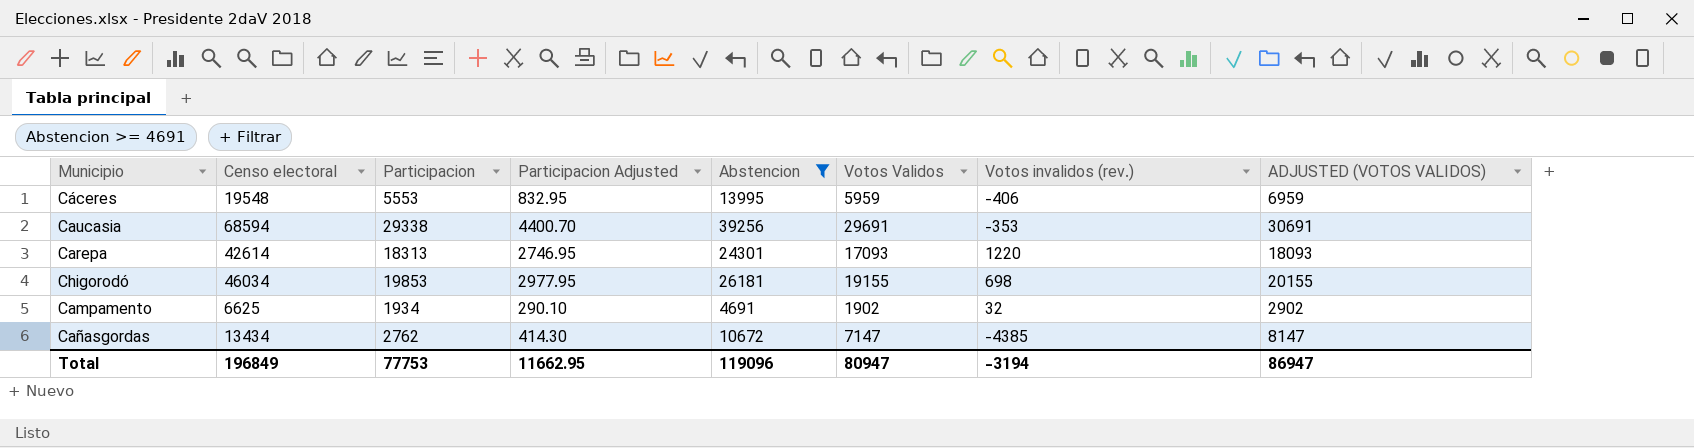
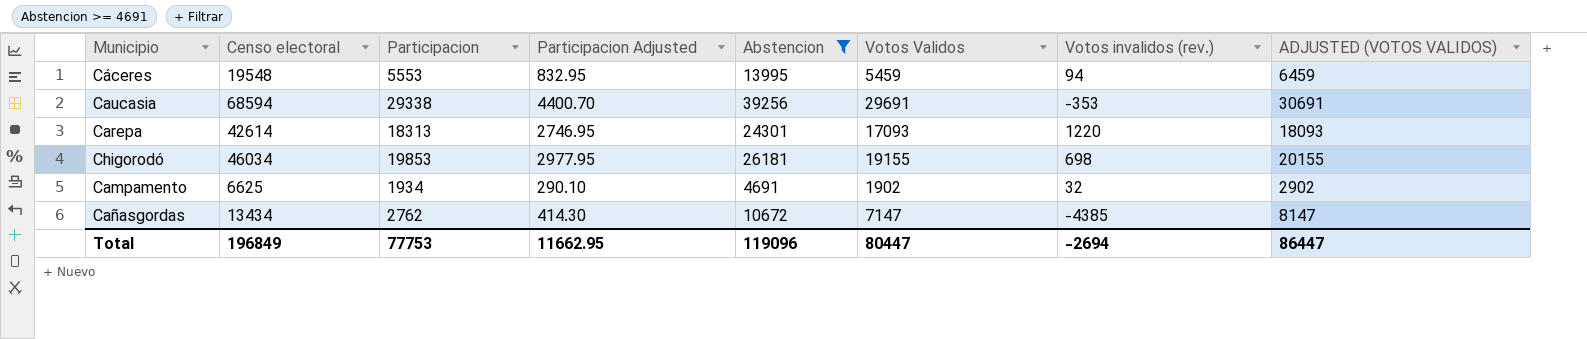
Cáceres | Votos Validos: 5959 -> 5459
Cáceres | Votos invalidos (rev.): -406 -> 94
Cáceres | ADJUSTED (VOTOS VALIDOS): 6959 -> 6459
Total | Votos Validos: 80947 -> 80447
Total | Votos invalidos (rev.): -3194 -> -2694
Total | ADJUSTED (VOTOS VALIDOS): 86947 -> 86447

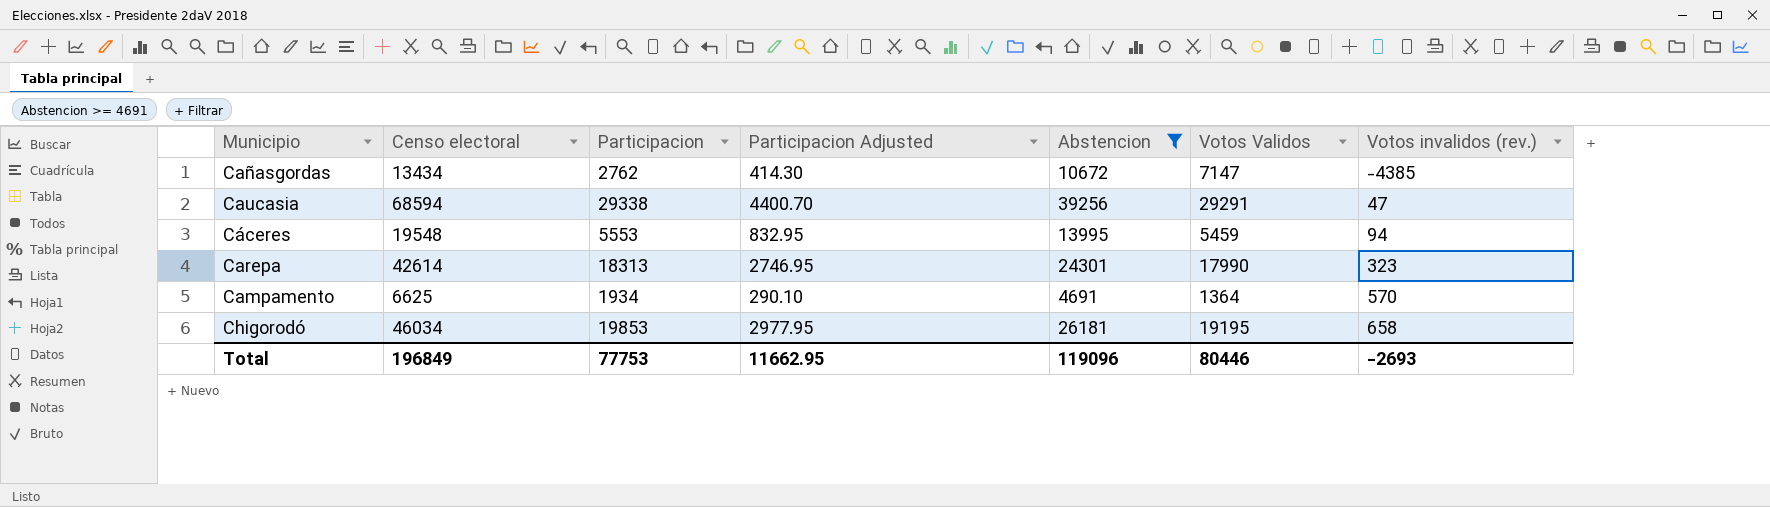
row order: none -> Votos invalidos (rev.) ascending
column ADJUSTED (VOTOS VALIDOS) | formula: [Votos Validos] + 1000 -> none
Caucasia | Votos Validos: 29691 -> 29291
Caucasia | Votos invalidos (rev.): -353 -> 47
Carepa | Votos Validos: 17093 -> 17990
Carepa | Votos invalidos (rev.): 1220 -> 323
Campamento | Votos Validos: 1902 -> 1364
Campamento | Votos invalidos (rev.): 32 -> 570
Chigorodó | Votos Validos: 19155 -> 19195
Chigorodó | Votos invalidos (rev.): 698 -> 658
Total | Votos Validos: 80447 -> 80446
Total | Votos invalidos (rev.): -2694 -> -2693

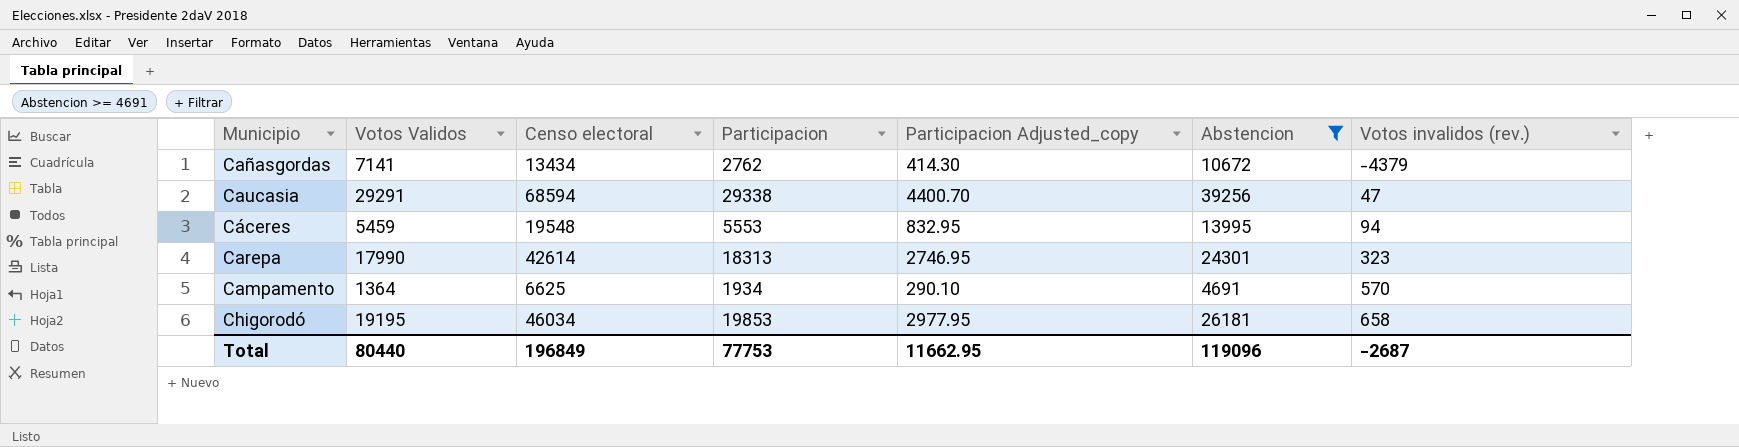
column Votos Validos | position: 6 -> 2
column name: Participacion Adjusted -> Participacion Adjusted_copy
Cañasgordas | Votos Validos: 7147 -> 7141
Cañasgordas | Votos invalidos (rev.): -4385 -> -4379
Total | Votos Validos: 80446 -> 80440
Total | Votos invalidos (rev.): -2693 -> -2687

